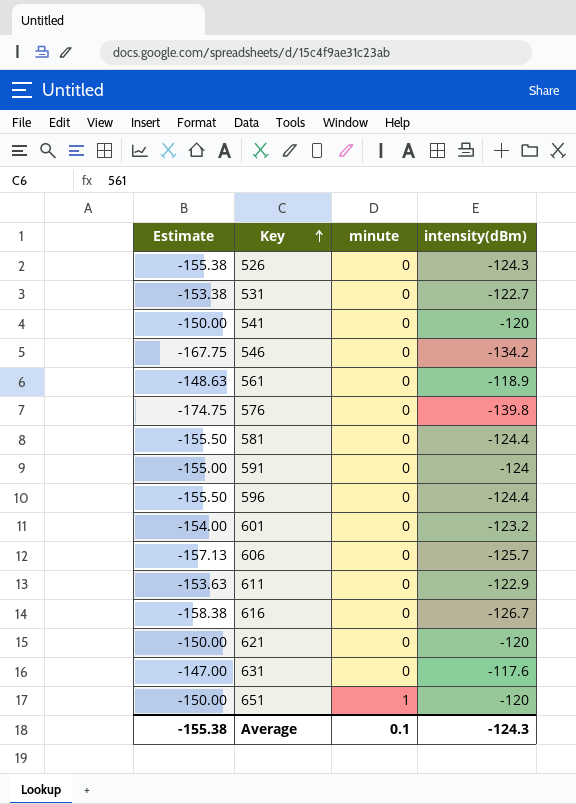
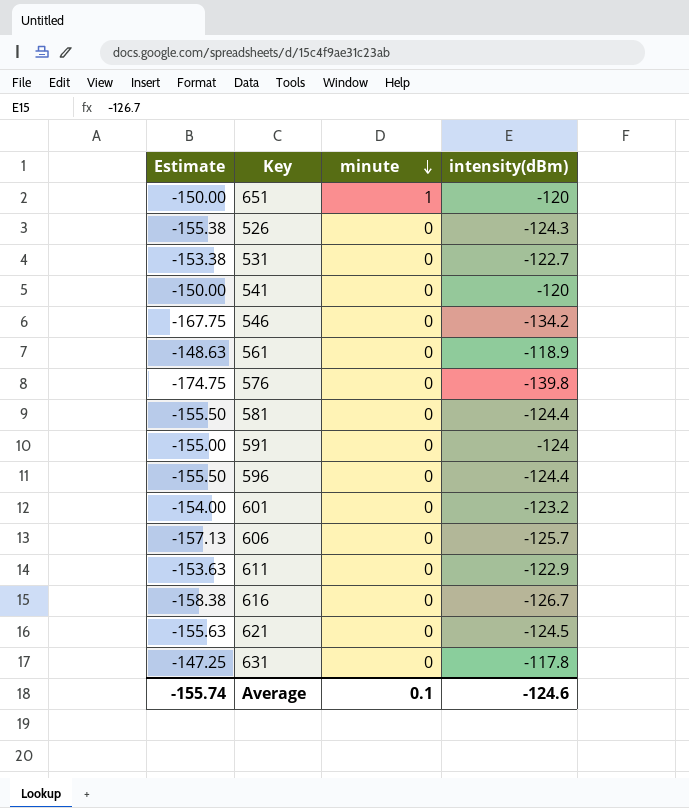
row order: Key ascending -> minute descending
621 | Estimate: -150.00 -> -155.63
621 | intensity(dBm): -120 -> -124.5
631 | Estimate: -147.00 -> -147.25
631 | intensity(dBm): -117.6 -> -117.8
Average | Estimate: -155.38 -> -155.74
Average | intensity(dBm): -124.3 -> -124.6

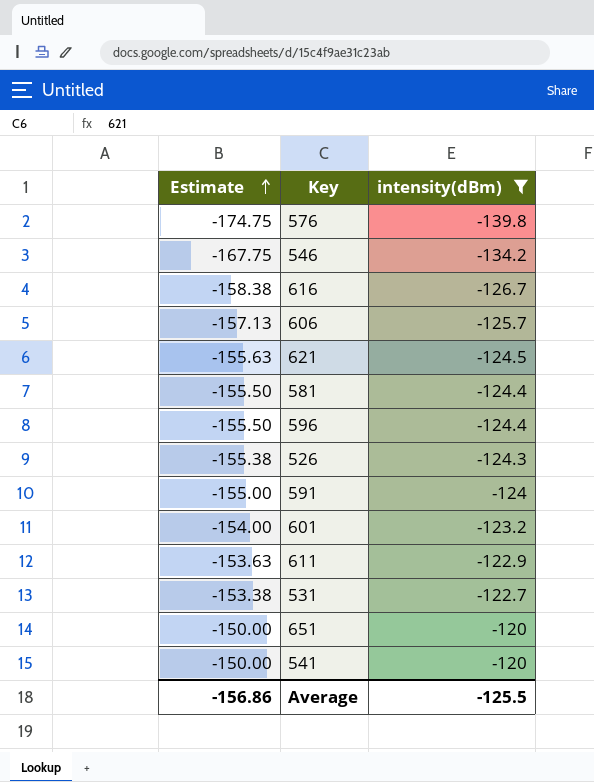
filter: none -> intensity(dBm) <= -120
row order: minute descending -> Estimate ascending
column minute | position: 3 -> none
Average | Estimate: -155.74 -> -156.86
Average | intensity(dBm): -124.6 -> -125.5

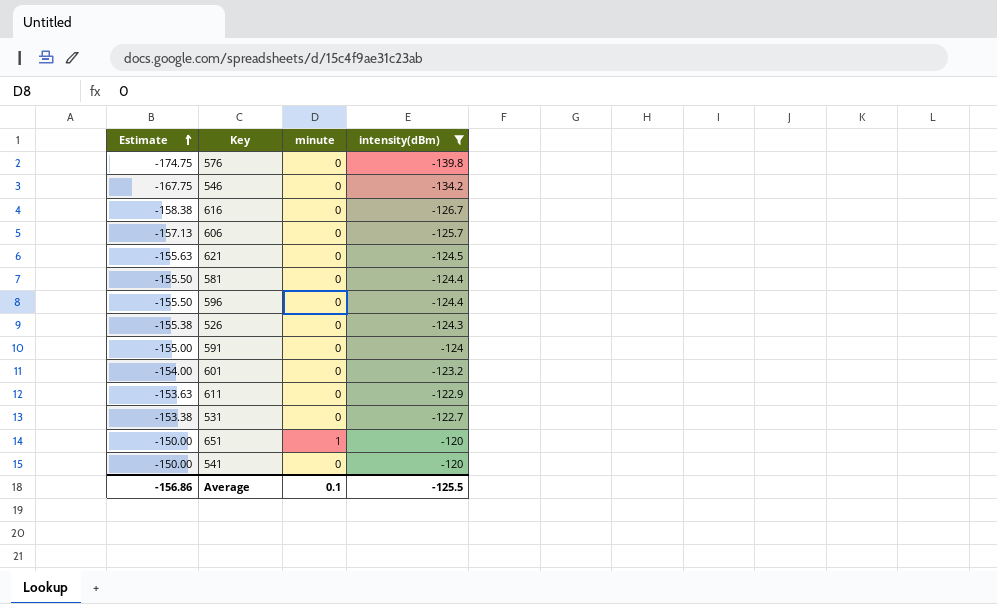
column minute | position: none -> 3

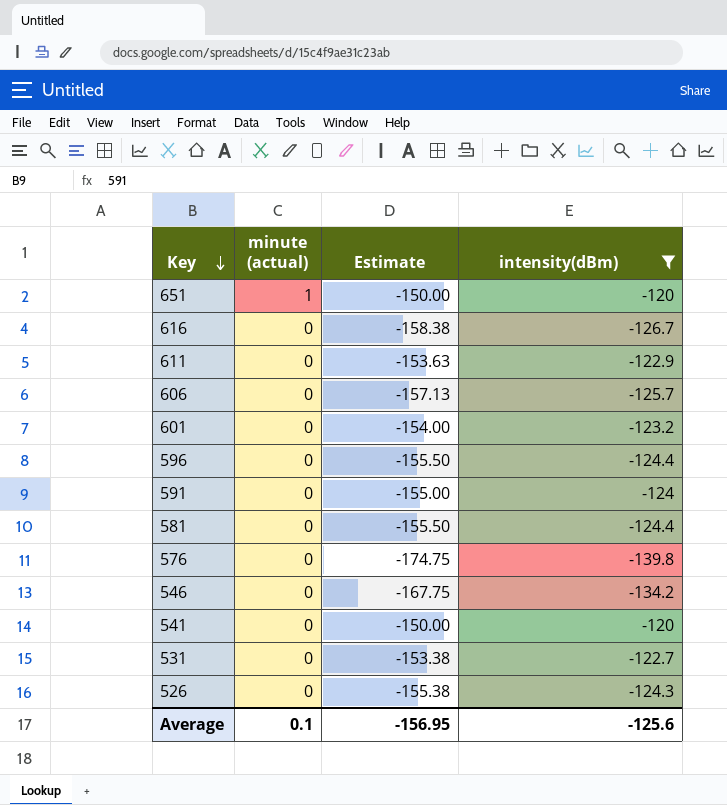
row order: Estimate ascending -> Key descending
column name: minute -> minute (actual)
column Estimate | position: 1 -> 3
row 621: -155.63 | 0 | -124.5 -> none
Average | Estimate: -156.86 -> -156.95
Average | intensity(dBm): -125.5 -> -125.6

